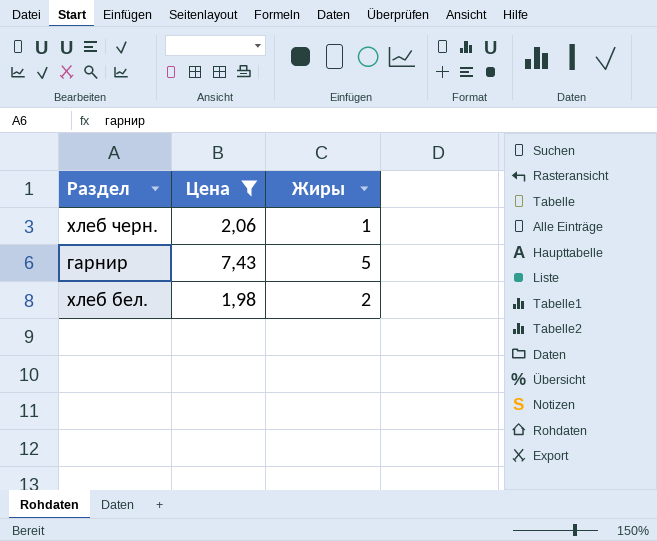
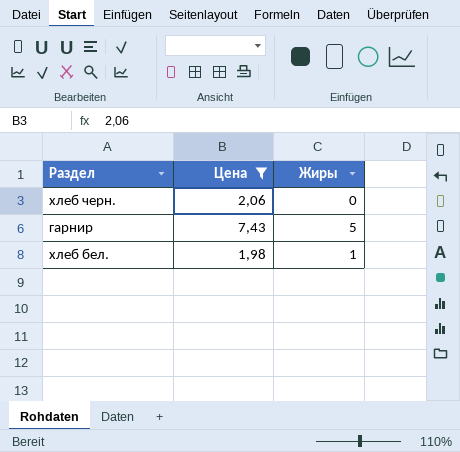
хлеб черн. | Жиры: 1 -> 0
хлеб бел. | Жиры: 2 -> 1

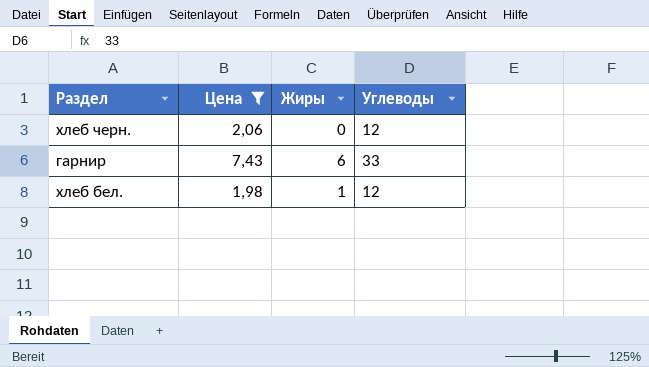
column Углеводы | position: none -> 4
гарнир | Жиры: 5 -> 6

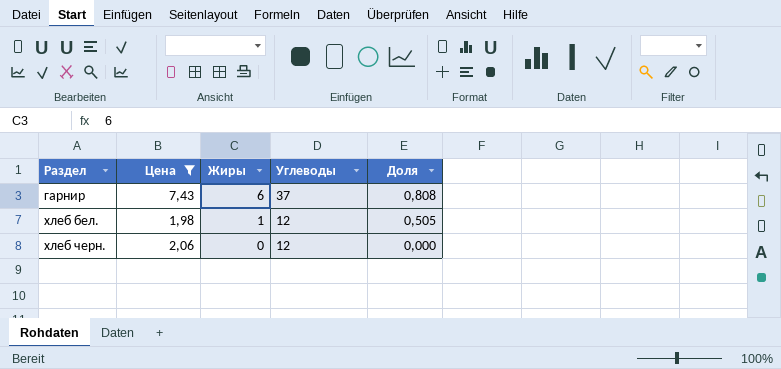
row order: none -> Раздел ascending
column Доля | formula: none -> [Жиры] / [Цена]
гарнир | Углеводы: 33 -> 37

